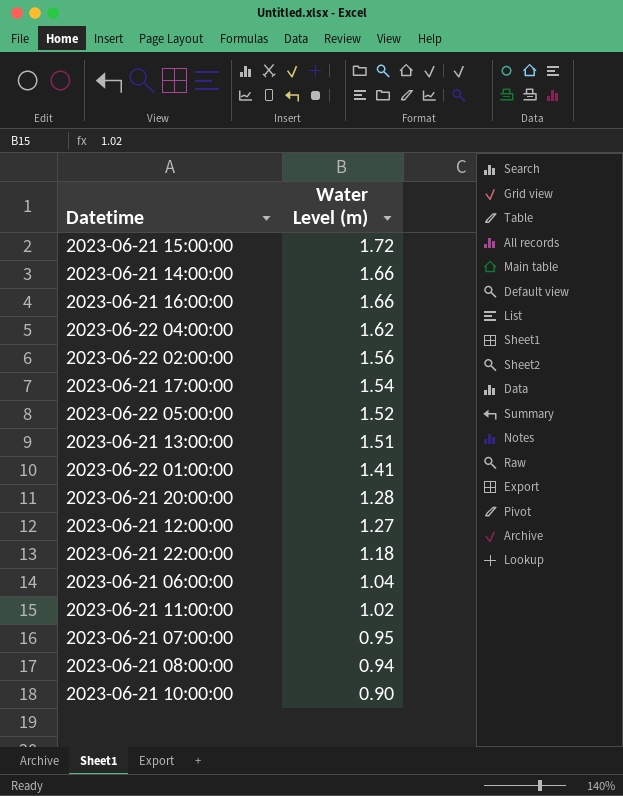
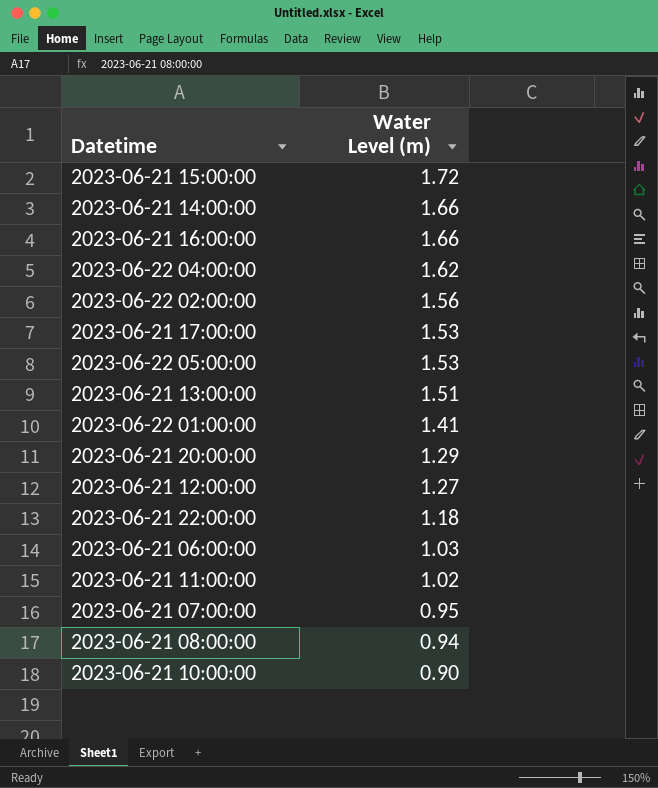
2023-06-21 17:00:00 | Water Level (m): 1.54 -> 1.53
2023-06-22 05:00:00 | Water Level (m): 1.52 -> 1.53
2023-06-21 20:00:00 | Water Level (m): 1.28 -> 1.29
2023-06-21 06:00:00 | Water Level (m): 1.04 -> 1.03

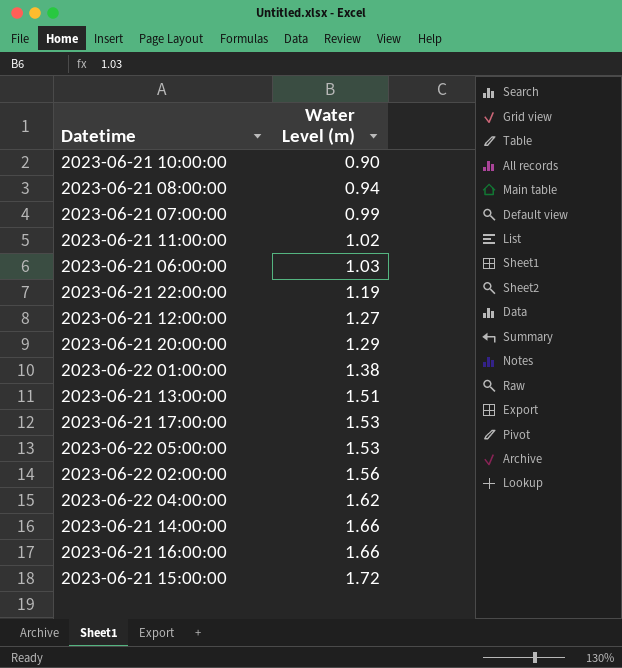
row order: Water Level (m) descending -> Water Level (m) ascending
2023-06-21 07:00:00 | Water Level (m): 0.95 -> 0.99
2023-06-21 22:00:00 | Water Level (m): 1.18 -> 1.19
2023-06-22 01:00:00 | Water Level (m): 1.41 -> 1.38

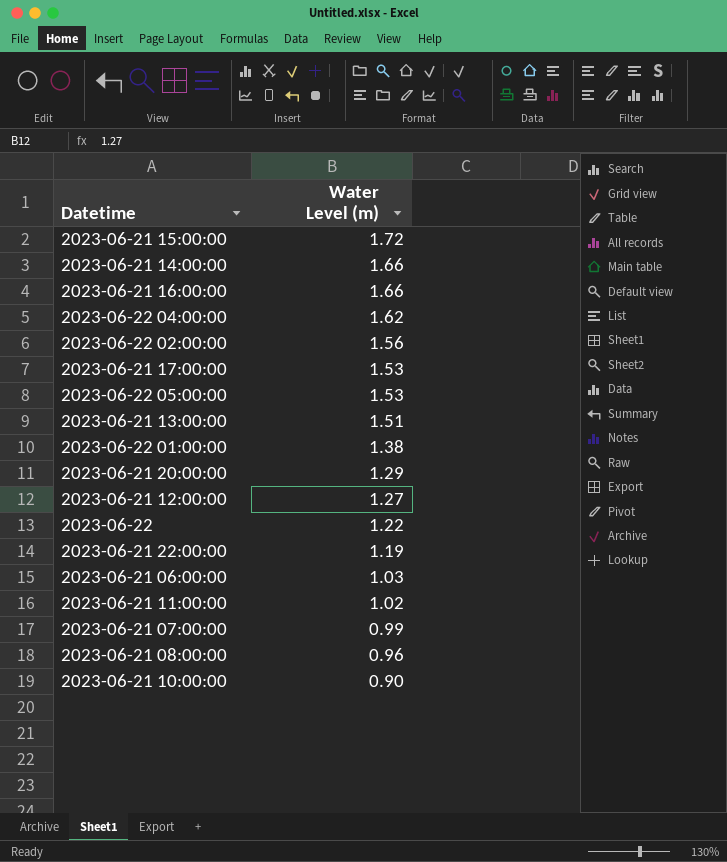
row order: Water Level (m) ascending -> Water Level (m) descending
row 2023-06-22: none -> 1.22
2023-06-21 08:00:00 | Water Level (m): 0.94 -> 0.96

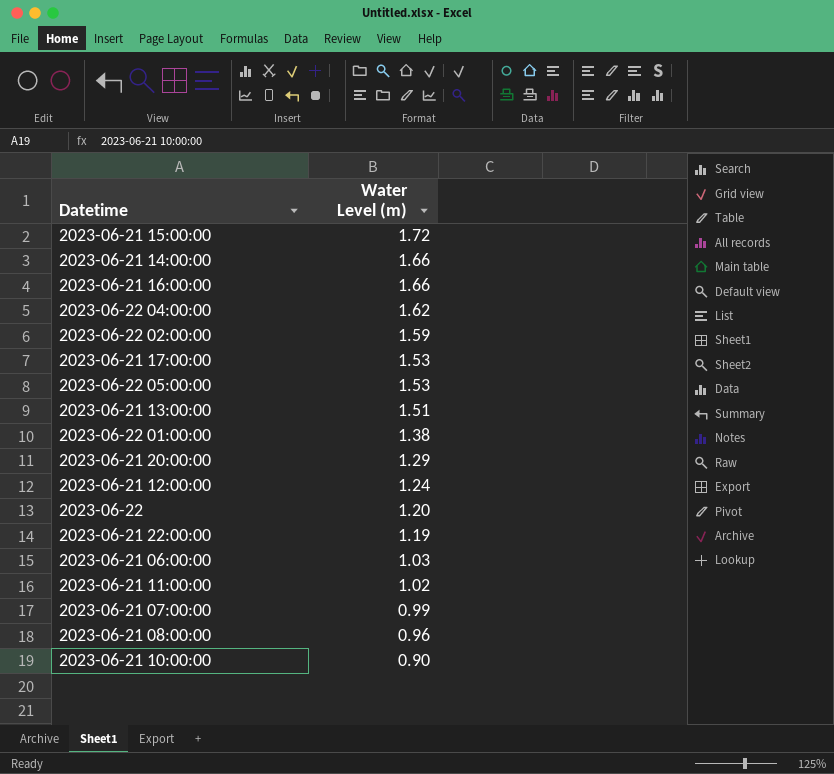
2023-06-22 02:00:00 | Water Level (m): 1.56 -> 1.59
2023-06-21 12:00:00 | Water Level (m): 1.27 -> 1.24
2023-06-22 | Water Level (m): 1.22 -> 1.20

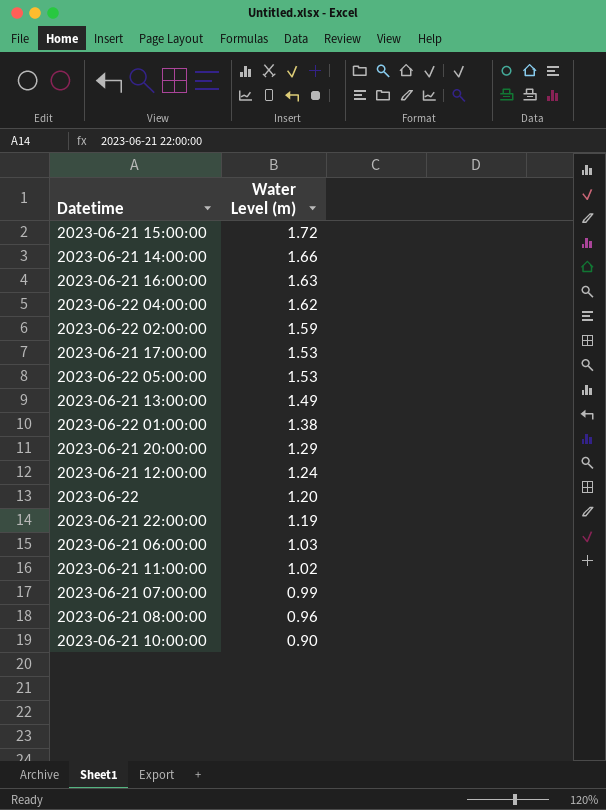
2023-06-21 16:00:00 | Water Level (m): 1.66 -> 1.63
2023-06-21 13:00:00 | Water Level (m): 1.51 -> 1.49

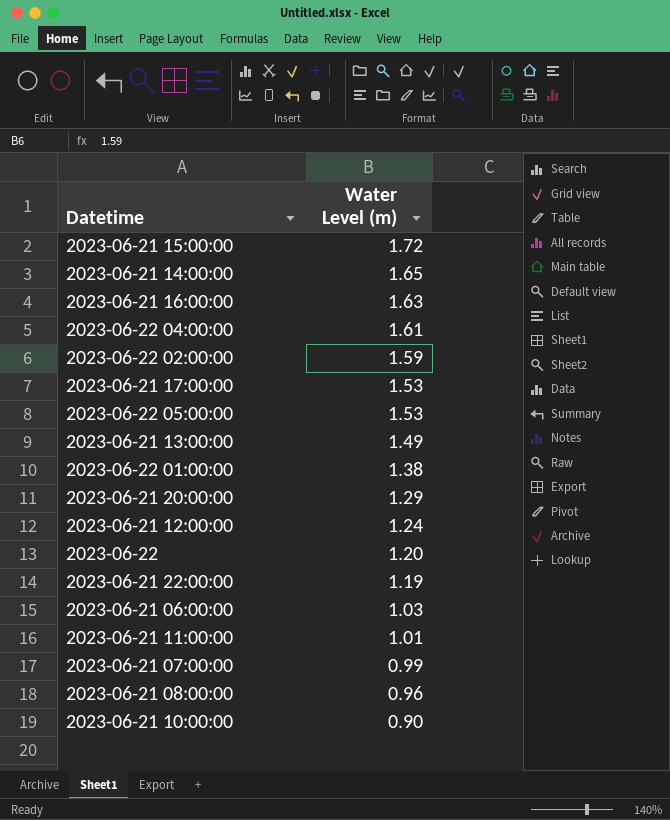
2023-06-21 14:00:00 | Water Level (m): 1.66 -> 1.65
2023-06-22 04:00:00 | Water Level (m): 1.62 -> 1.61
2023-06-21 11:00:00 | Water Level (m): 1.02 -> 1.01

